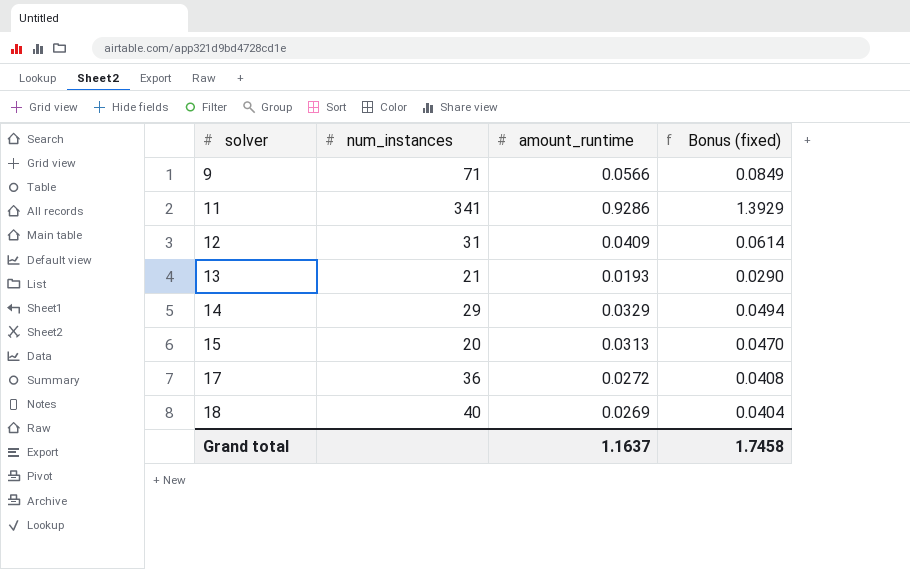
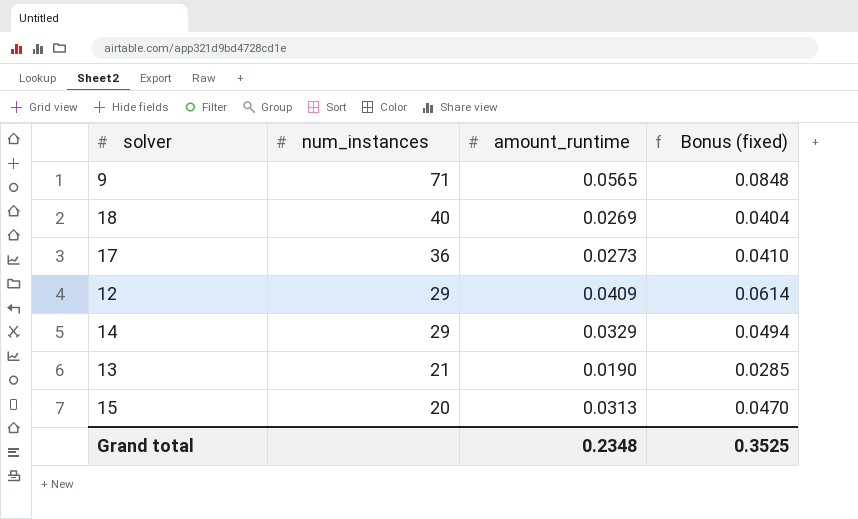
row order: solver ascending -> num_instances descending
row 11: 341 | 0.9286 | 1.3929 -> none
9 | amount_runtime: 0.0566 -> 0.0565
9 | Bonus (fixed): 0.0849 -> 0.0848
17 | amount_runtime: 0.0272 -> 0.0273
17 | Bonus (fixed): 0.0408 -> 0.0410
12 | num_instances: 31 -> 29
13 | amount_runtime: 0.0193 -> 0.0190
13 | Bonus (fixed): 0.0290 -> 0.0285
Grand total | amount_runtime: 1.1637 -> 0.2348
Grand total | Bonus (fixed): 1.7458 -> 0.3525

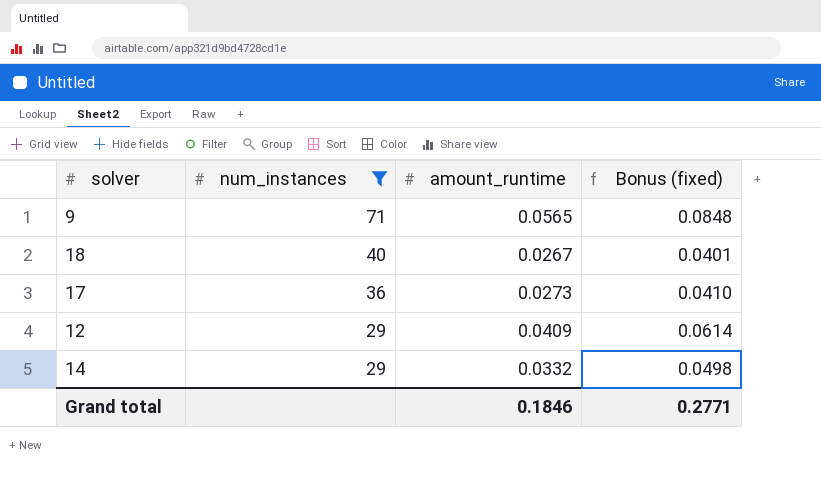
filter: none -> num_instances >= 29
18 | amount_runtime: 0.0269 -> 0.0267
18 | Bonus (fixed): 0.0404 -> 0.0401
14 | amount_runtime: 0.0329 -> 0.0332
14 | Bonus (fixed): 0.0494 -> 0.0498
Grand total | amount_runtime: 0.2348 -> 0.1846
Grand total | Bonus (fixed): 0.3525 -> 0.2771

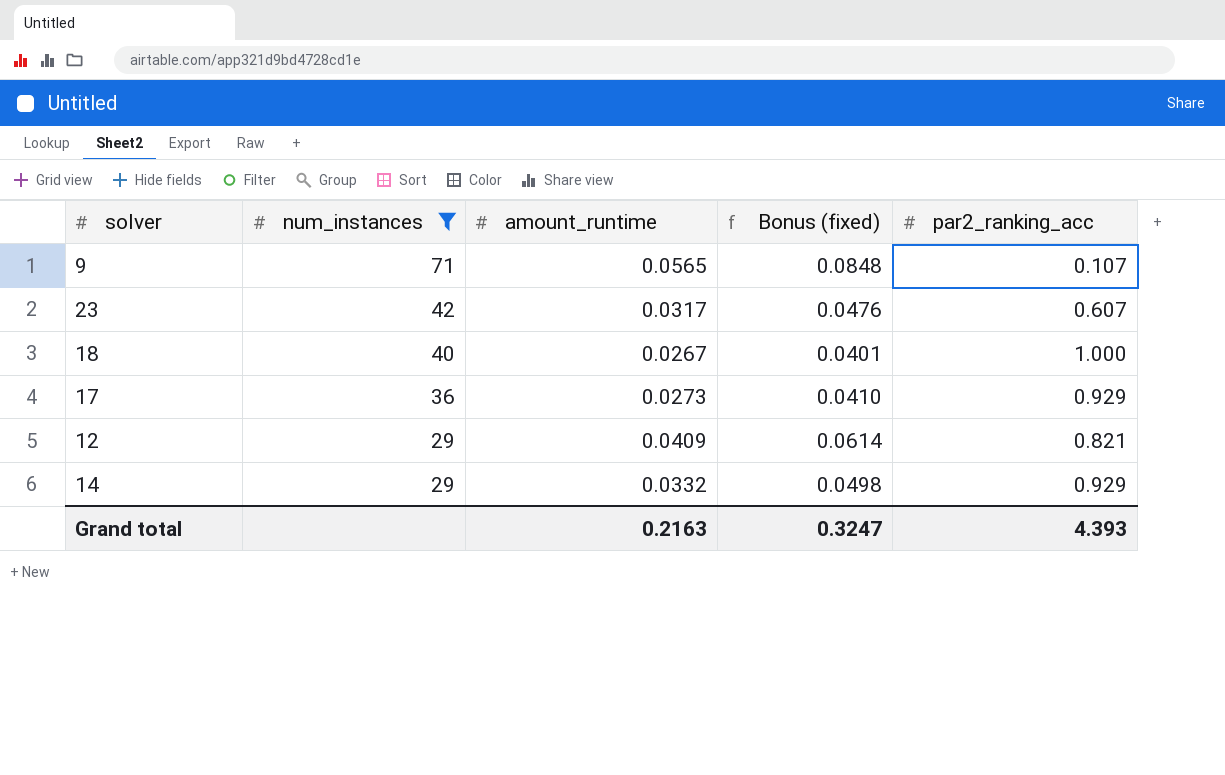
column par2_ranking_acc | position: none -> 5
row 23: none -> 42 | 0.0317 | 0.0476 | 0.607
Grand total | amount_runtime: 0.1846 -> 0.2163
Grand total | Bonus (fixed): 0.2771 -> 0.3247

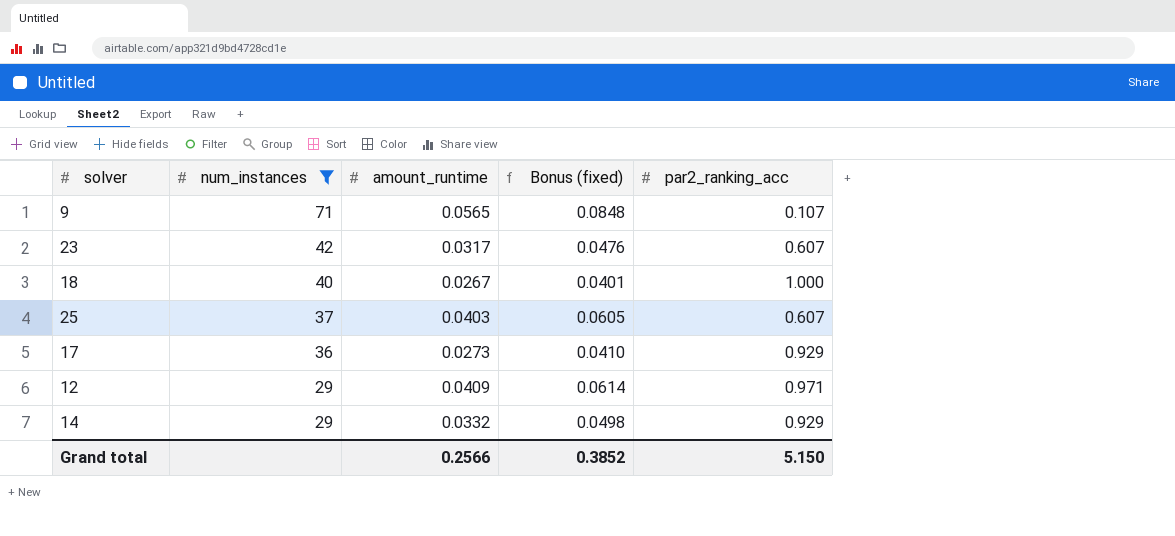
row 25: none -> 37 | 0.0403 | 0.0605 | 0.607
12 | par2_ranking_acc: 0.821 -> 0.971
Grand total | amount_runtime: 0.2163 -> 0.2566
Grand total | Bonus (fixed): 0.3247 -> 0.3852
Grand total | par2_ranking_acc: 4.393 -> 5.150

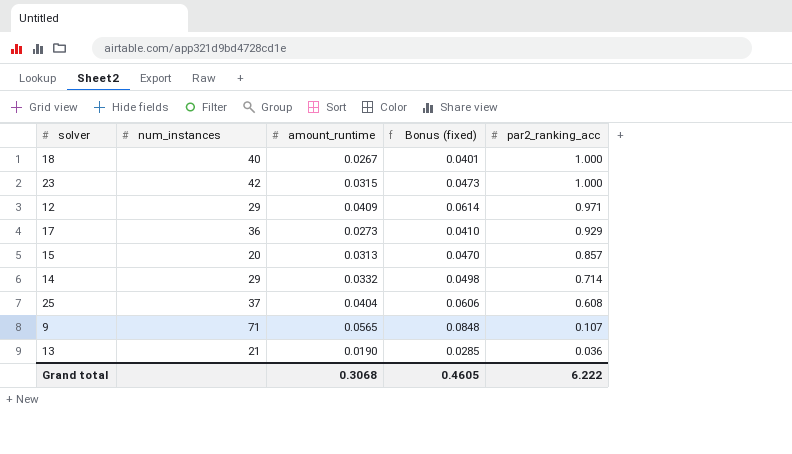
filter: num_instances >= 29 -> none
row order: num_instances descending -> par2_ranking_acc descending
23 | amount_runtime: 0.0317 -> 0.0315
23 | Bonus (fixed): 0.0476 -> 0.0473
23 | par2_ranking_acc: 0.607 -> 1.000
14 | par2_ranking_acc: 0.929 -> 0.714
25 | amount_runtime: 0.0403 -> 0.0404
25 | Bonus (fixed): 0.0605 -> 0.0606
25 | par2_ranking_acc: 0.607 -> 0.608
Grand total | amount_runtime: 0.2566 -> 0.3068
Grand total | Bonus (fixed): 0.3852 -> 0.4605
Grand total | par2_ranking_acc: 5.150 -> 6.222

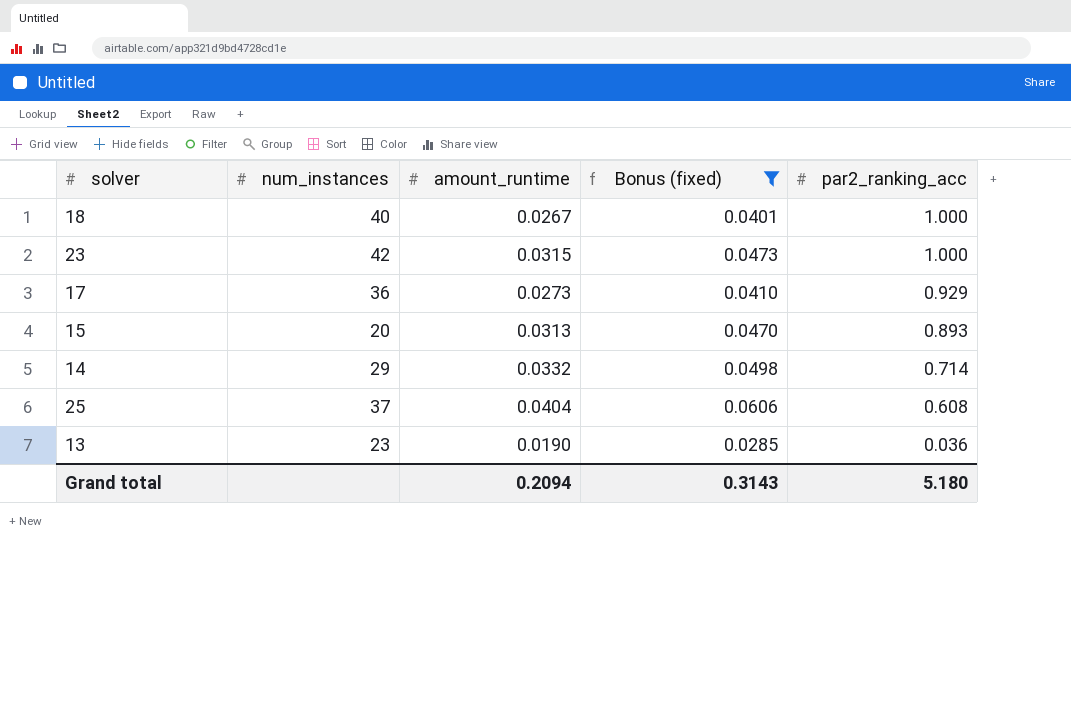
filter: none -> Bonus (fixed) <= 0.0606
15 | par2_ranking_acc: 0.857 -> 0.893
13 | num_instances: 21 -> 23
Grand total | amount_runtime: 0.3068 -> 0.2094
Grand total | Bonus (fixed): 0.4605 -> 0.3143
Grand total | par2_ranking_acc: 6.222 -> 5.180

